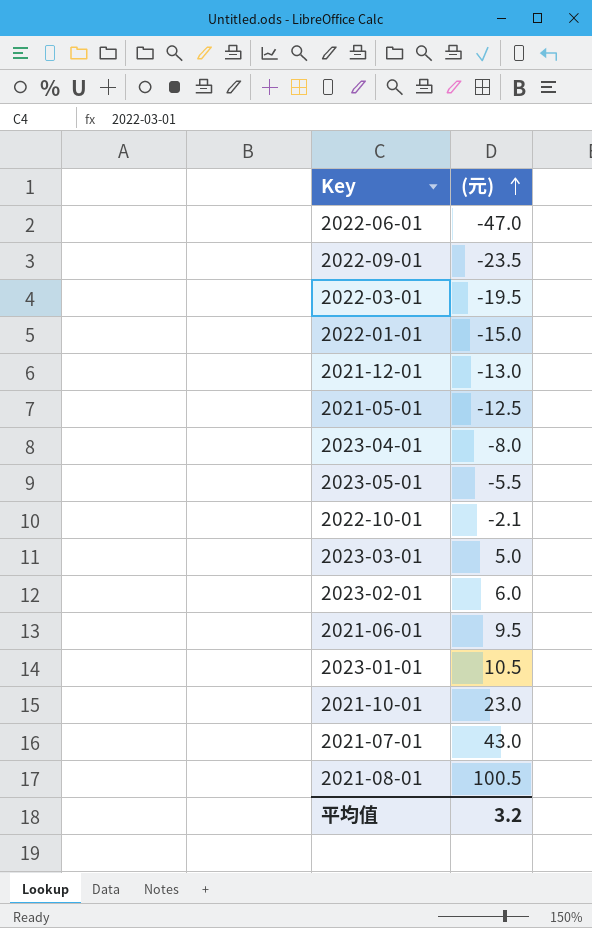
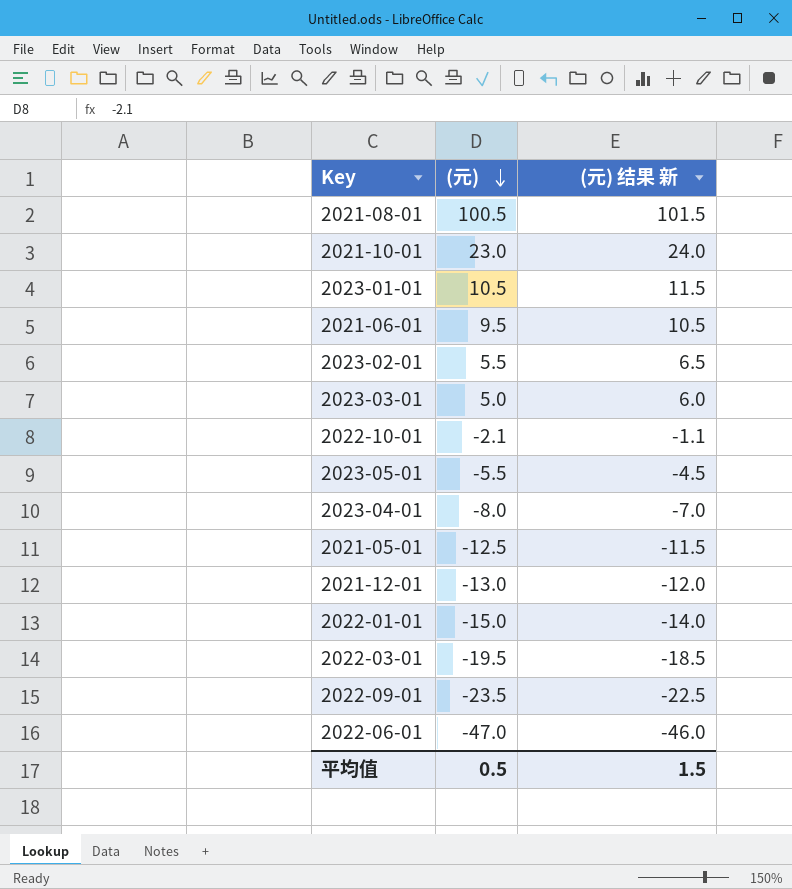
row order: (元) ascending -> (元) descending
column (元) 结果 新 | formula: none -> [(元)] + 1
row 2021-07-01: 43.0 -> none
2023-02-01 | (元): 6.0 -> 5.5
平均值 | (元): 3.2 -> 0.5

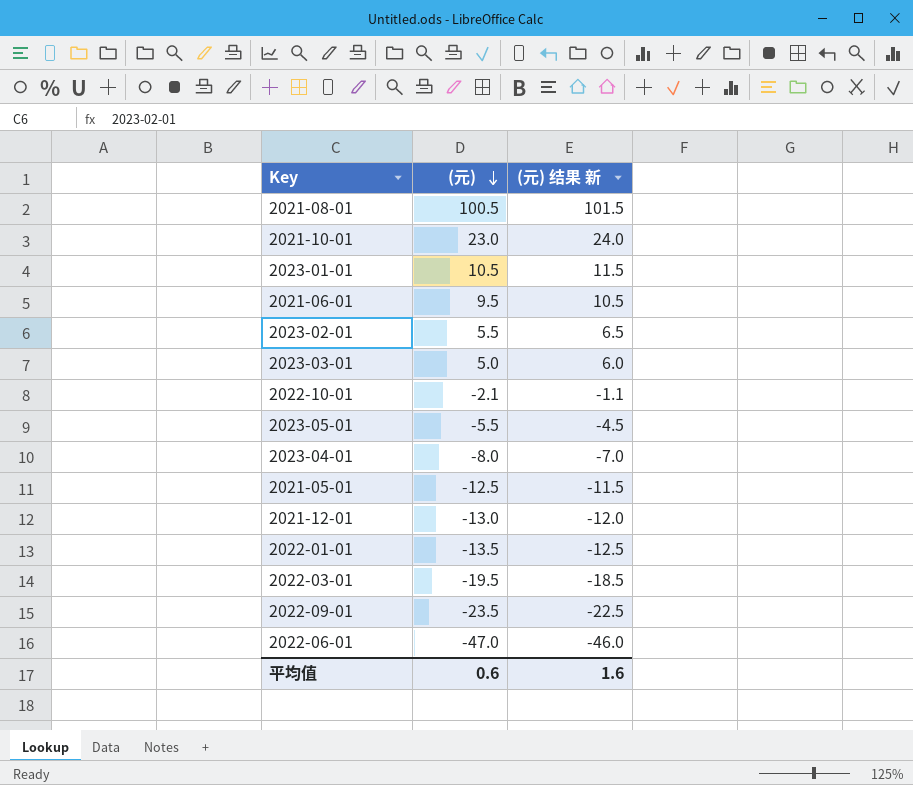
2022-01-01 | (元): -15.0 -> -13.5
2022-01-01 | (元) 结果 新: -14.0 -> -12.5
平均值 | (元): 0.5 -> 0.6
平均值 | (元) 结果 新: 1.5 -> 1.6

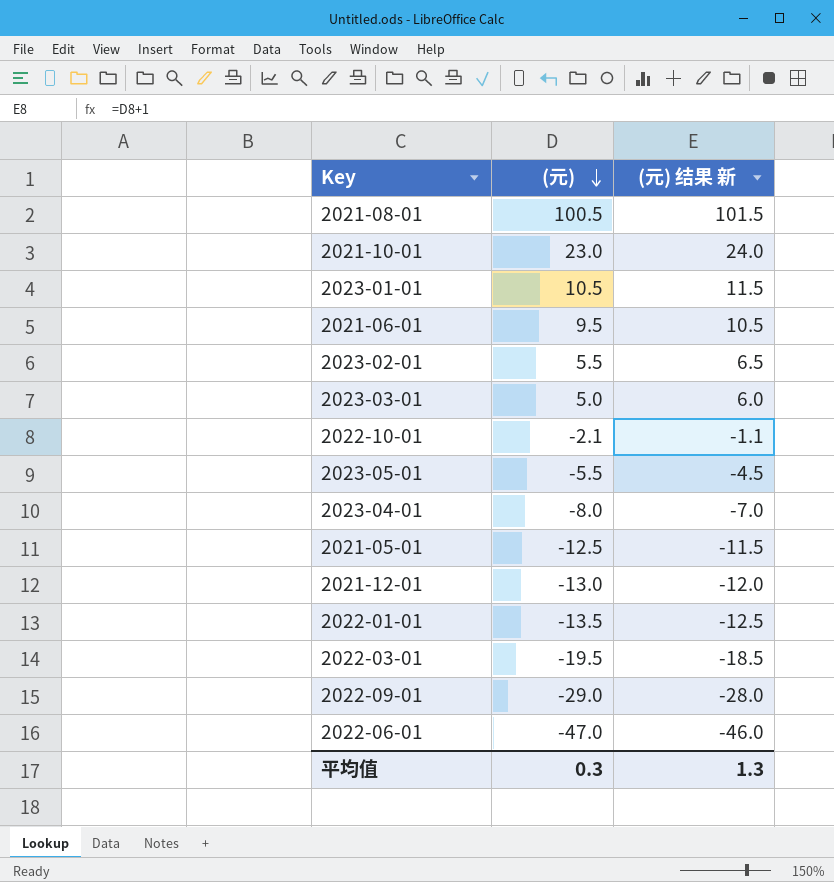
2022-09-01 | (元): -23.5 -> -29.0
2022-09-01 | (元) 结果 新: -22.5 -> -28.0
平均值 | (元): 0.6 -> 0.3
平均值 | (元) 结果 新: 1.6 -> 1.3

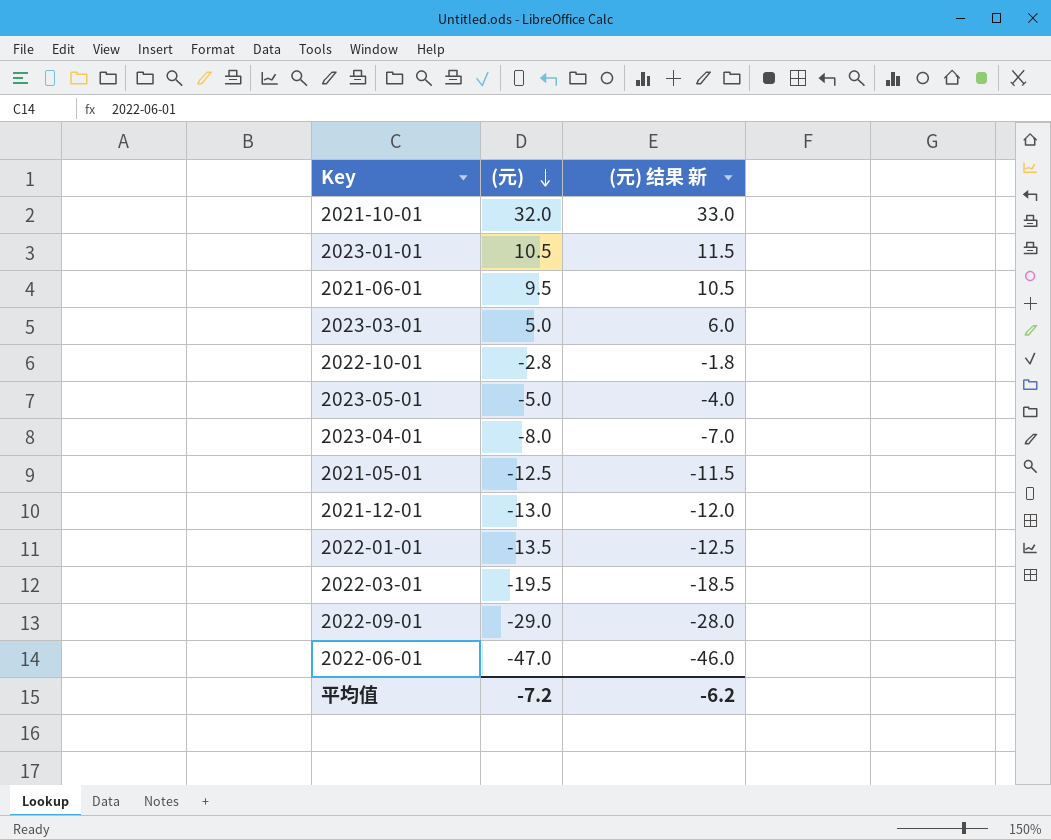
row 2021-08-01: 100.5 | 101.5 -> none
row 2023-02-01: 5.5 | 6.5 -> none
2021-10-01 | (元): 23.0 -> 32.0
2021-10-01 | (元) 结果 新: 24.0 -> 33.0
2022-10-01 | (元): -2.1 -> -2.8
2022-10-01 | (元) 结果 新: -1.1 -> -1.8
2023-05-01 | (元): -5.5 -> -5.0
2023-05-01 | (元) 结果 新: -4.5 -> -4.0
平均值 | (元): 0.3 -> -7.2
平均值 | (元) 结果 新: 1.3 -> -6.2

